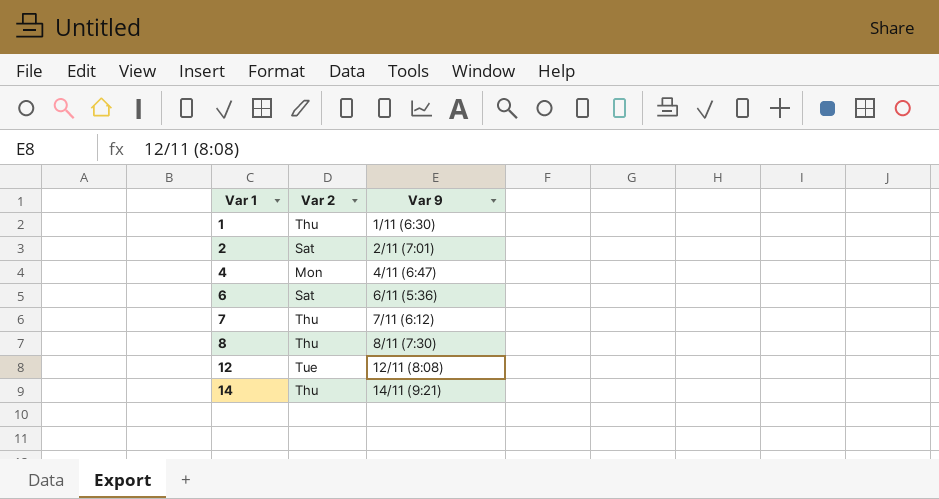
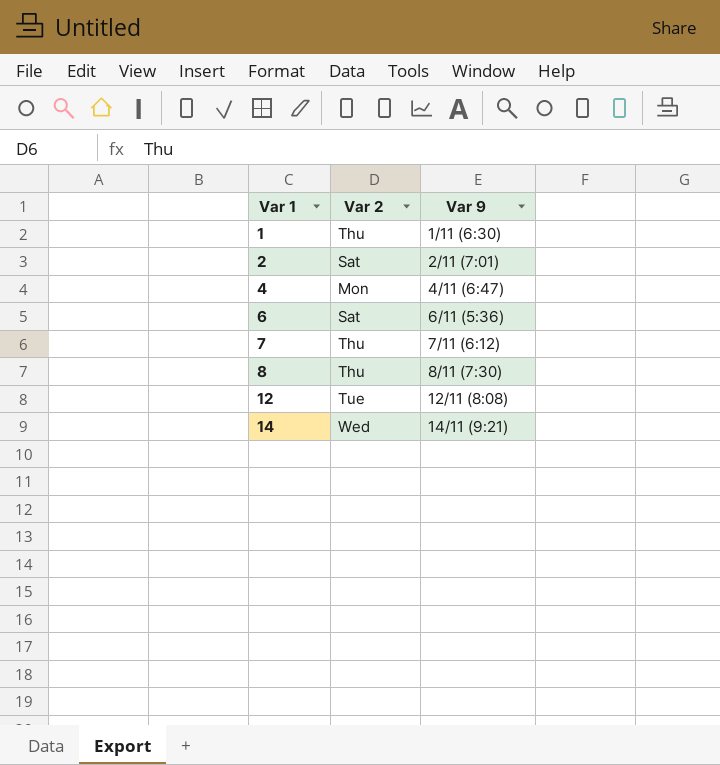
14 | Var 2: Thu -> Wed

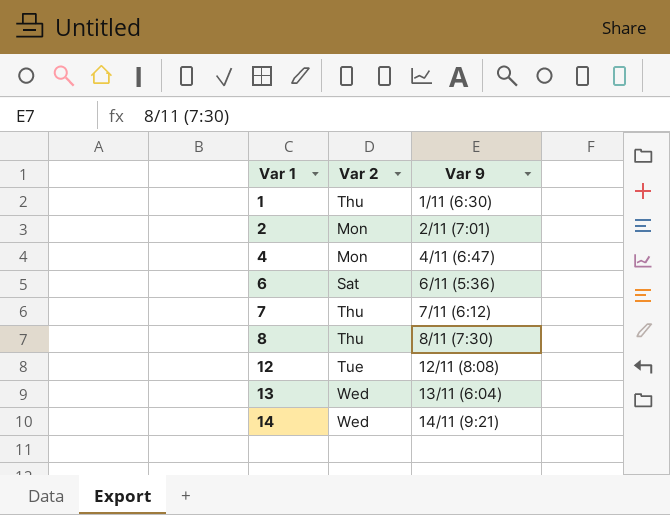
2 | Var 2: Sat -> Mon
row 13: none -> Wed | 13/11 (6:04)

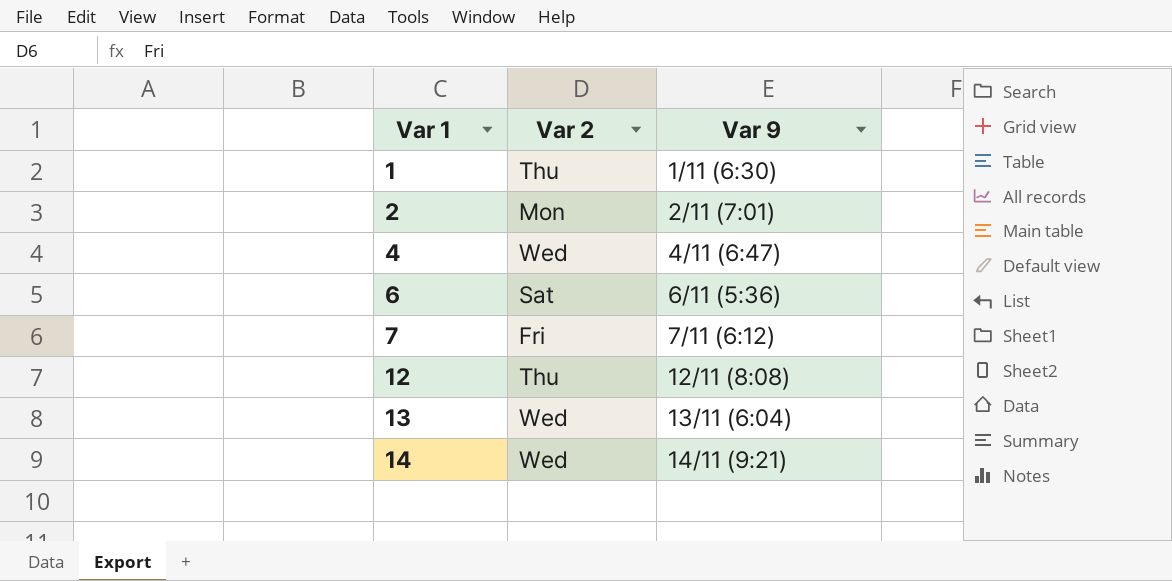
row 8: Thu | 8/11 (7:30) -> none
4 | Var 2: Mon -> Wed
7 | Var 2: Thu -> Fri
12 | Var 2: Tue -> Thu

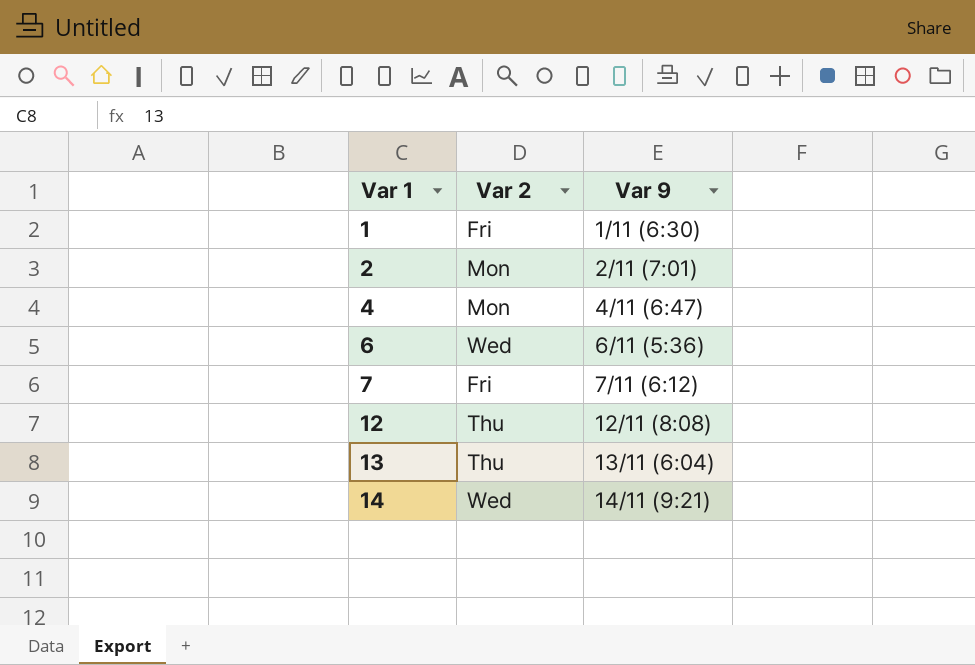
1 | Var 2: Thu -> Fri
4 | Var 2: Wed -> Mon
6 | Var 2: Sat -> Wed
13 | Var 2: Wed -> Thu

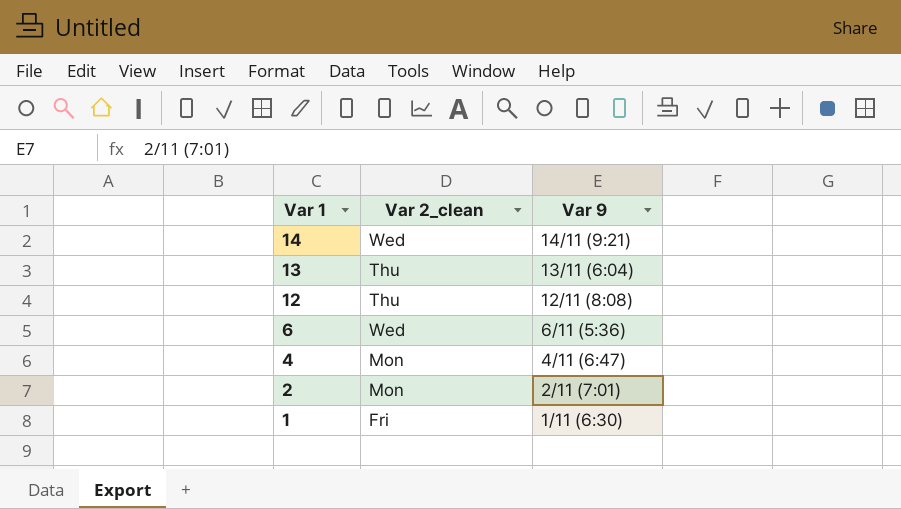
row order: Var 1 ascending -> Var 1 descending
column name: Var 2 -> Var 2_clean
row 7: Fri | 7/11 (6:12) -> none

